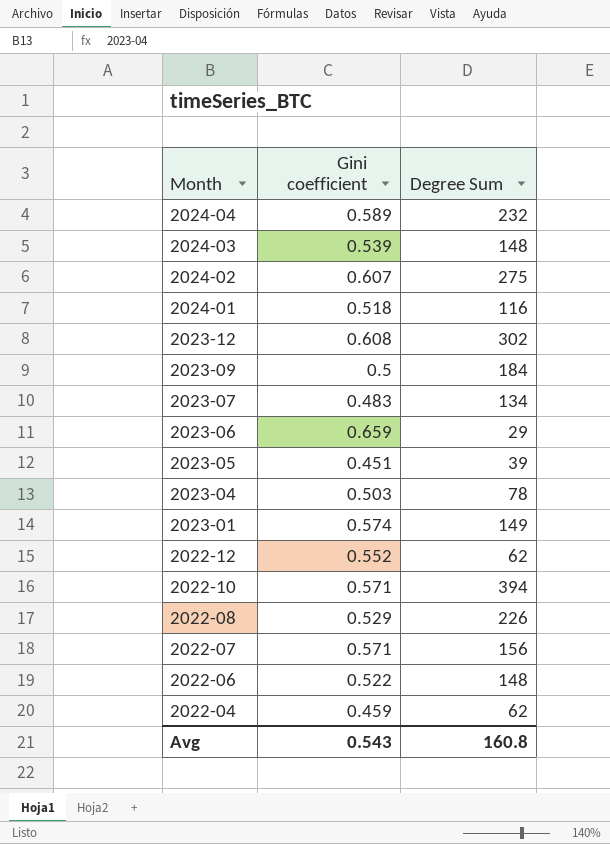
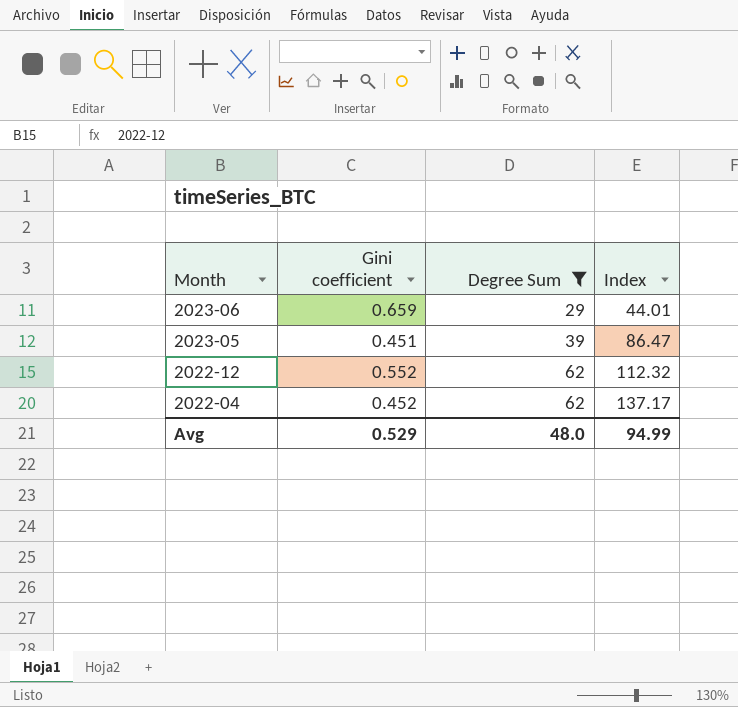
filter: none -> Degree Sum <= 62
column Index | formula: none -> [Degree Sum] / [Gini coefficient]
2022-04 | Gini coefficient: 0.459 -> 0.452
Avg | Gini coefficient: 0.543 -> 0.529
Avg | Degree Sum: 160.8 -> 48.0

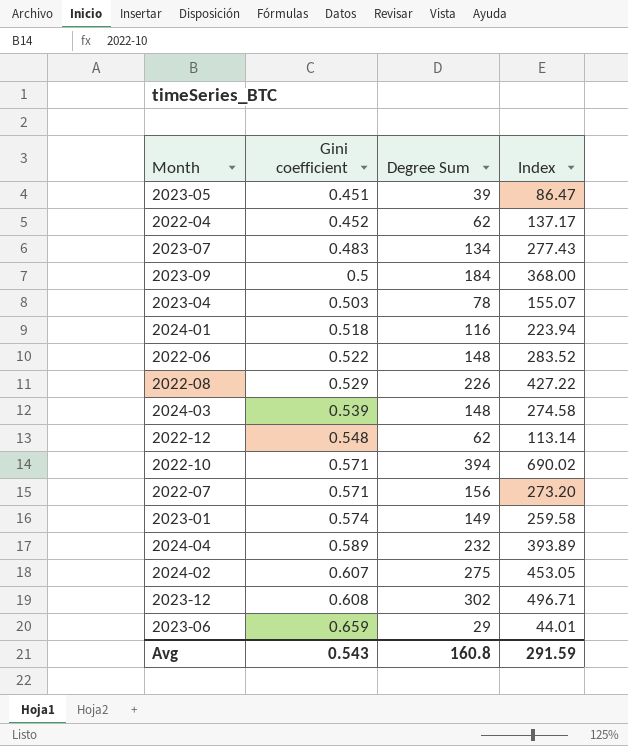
filter: Degree Sum <= 62 -> none
row order: Month descending -> Gini coefficient ascending
2022-12 | Gini coefficient: 0.552 -> 0.548
2022-12 | Index: 112.32 -> 113.14
Avg | Gini coefficient: 0.529 -> 0.543
Avg | Degree Sum: 48.0 -> 160.8
Avg | Index: 94.99 -> 291.59

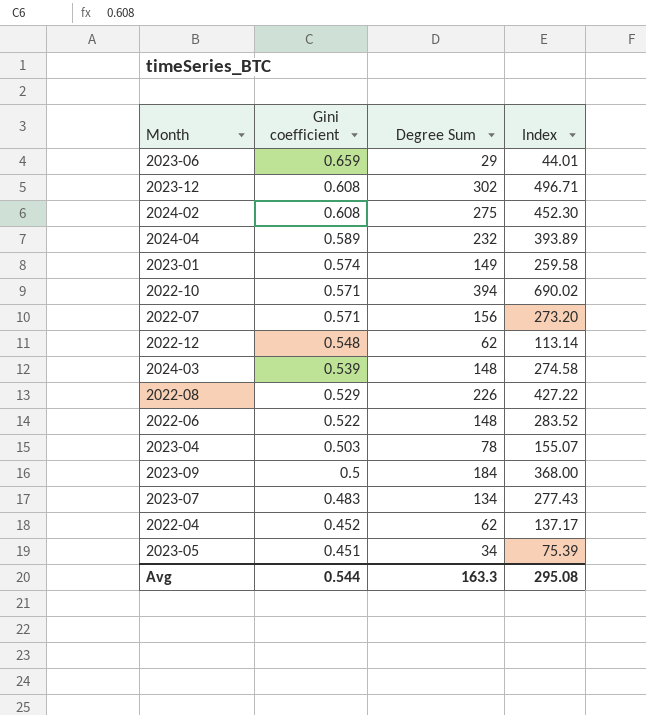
row order: Gini coefficient ascending -> Gini coefficient descending
row 2024-01: 0.518 | 116 | 223.94 -> none
2024-02 | Gini coefficient: 0.607 -> 0.608
2024-02 | Index: 453.05 -> 452.30
2023-05 | Degree Sum: 39 -> 34
2023-05 | Index: 86.47 -> 75.39
Avg | Gini coefficient: 0.543 -> 0.544
Avg | Degree Sum: 160.8 -> 163.3
Avg | Index: 291.59 -> 295.08

